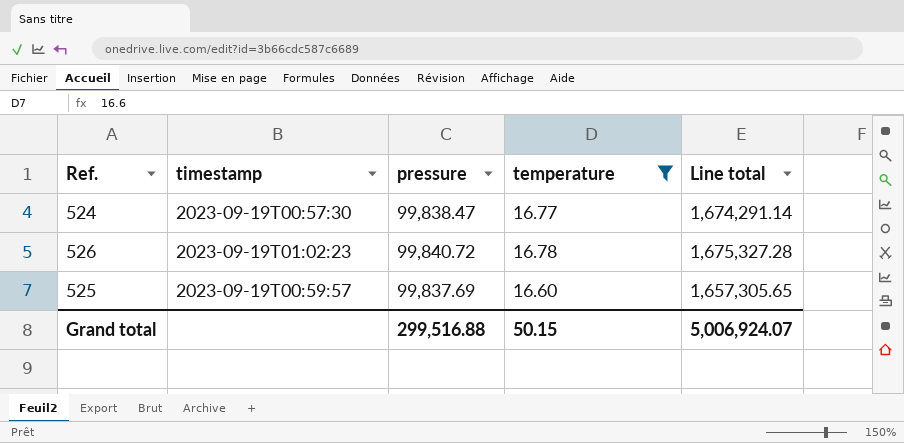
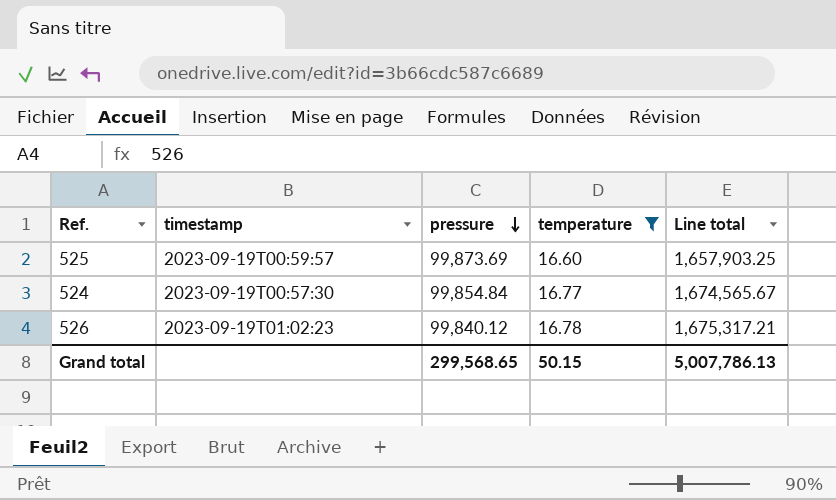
row order: none -> pressure descending
525 | pressure: 99,837.69 -> 99,873.69
525 | Line total: 1,657,305.65 -> 1,657,903.25
524 | pressure: 99,838.47 -> 99,854.84
524 | Line total: 1,674,291.14 -> 1,674,565.67
526 | pressure: 99,840.72 -> 99,840.12
526 | Line total: 1,675,327.28 -> 1,675,317.21
Grand total | pressure: 299,516.88 -> 299,568.65
Grand total | Line total: 5,006,924.07 -> 5,007,786.13

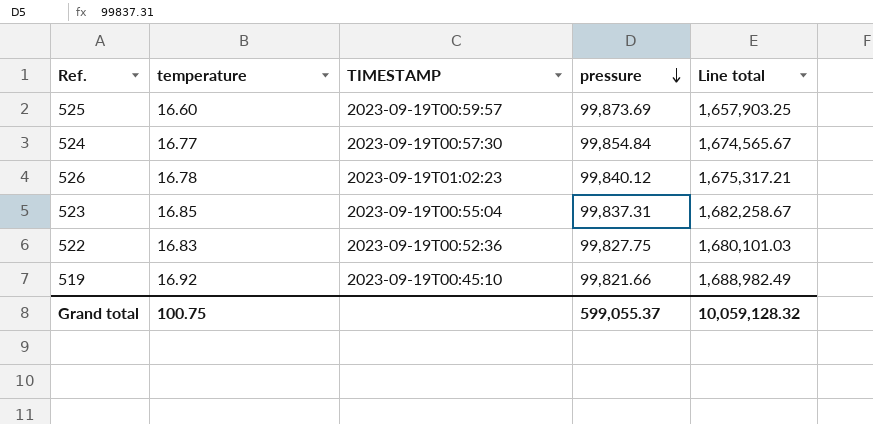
filter: temperature <= 16.78 -> none
column temperature | position: 4 -> 2
column name: timestamp -> TIMESTAMP
Grand total | temperature: 50.15 -> 100.75
Grand total | pressure: 299,568.65 -> 599,055.37
Grand total | Line total: 5,007,786.13 -> 10,059,128.32

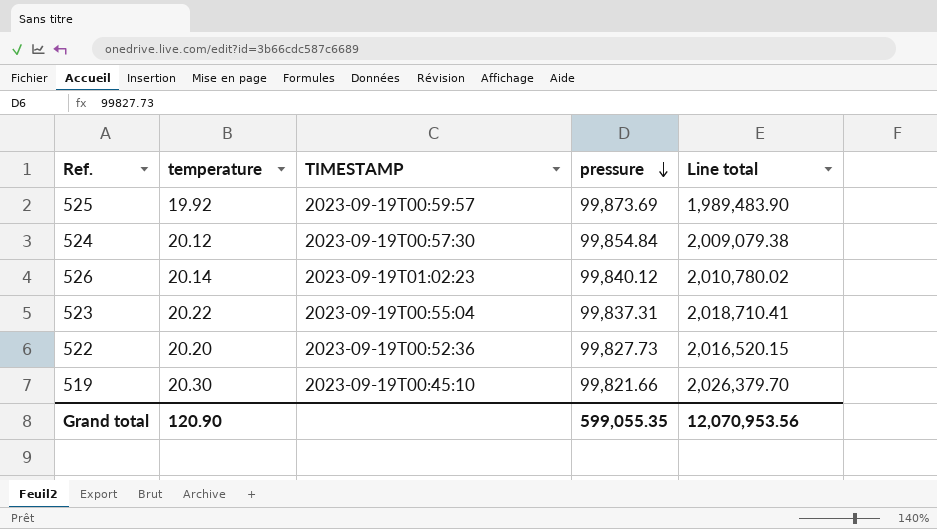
525 | temperature: 16.60 -> 19.92
525 | Line total: 1,657,903.25 -> 1,989,483.90
524 | temperature: 16.77 -> 20.12
524 | Line total: 1,674,565.67 -> 2,009,079.38
526 | temperature: 16.78 -> 20.14
526 | Line total: 1,675,317.21 -> 2,010,780.02
523 | temperature: 16.85 -> 20.22
523 | Line total: 1,682,258.67 -> 2,018,710.41
522 | temperature: 16.83 -> 20.20
522 | pressure: 99,827.75 -> 99,827.73
522 | Line total: 1,680,101.03 -> 2,016,520.15
519 | temperature: 16.92 -> 20.30
519 | Line total: 1,688,982.49 -> 2,026,379.70
Grand total | temperature: 100.75 -> 120.90
Grand total | pressure: 599,055.37 -> 599,055.35
Grand total | Line total: 10,059,128.32 -> 12,070,953.56

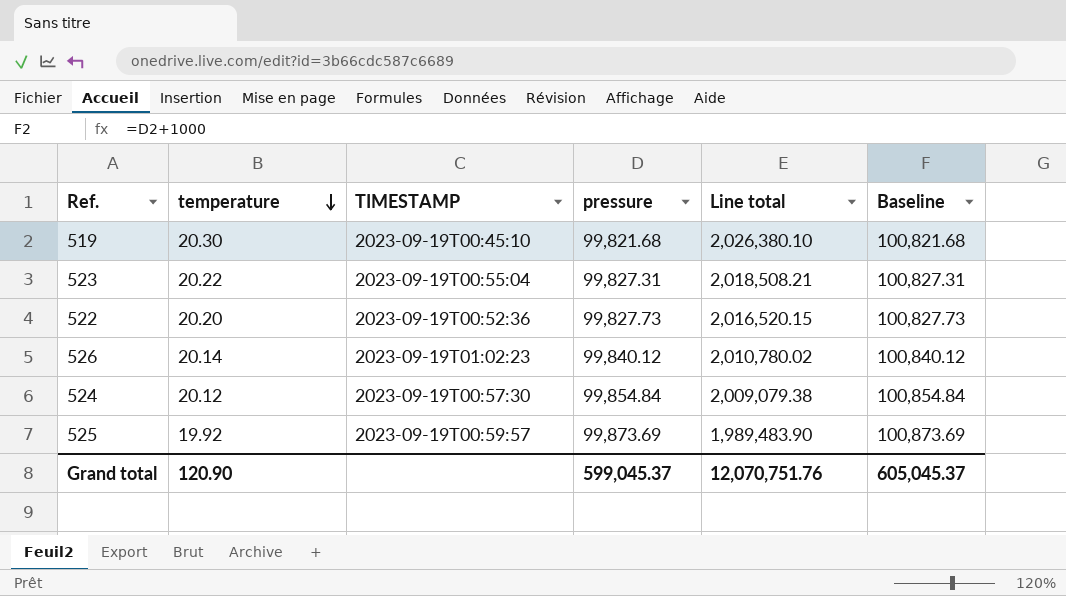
row order: pressure descending -> temperature descending
column Baseline | formula: none -> [pressure] + 1000
519 | pressure: 99,821.66 -> 99,821.68
519 | Line total: 2,026,379.70 -> 2,026,380.10
523 | pressure: 99,837.31 -> 99,827.31
523 | Line total: 2,018,710.41 -> 2,018,508.21
Grand total | pressure: 599,055.35 -> 599,045.37
Grand total | Line total: 12,070,953.56 -> 12,070,751.76

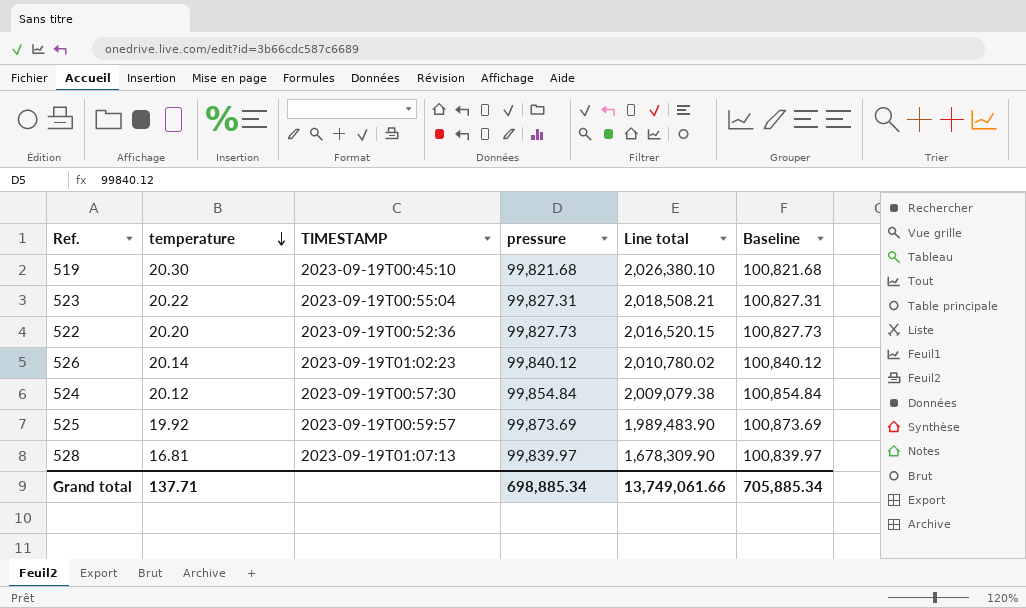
row 528: none -> 16.81 | 2023-09-19T01:07:13 | 99,839.97 | 1,678,309.90 | 100,839.97
Grand total | temperature: 120.90 -> 137.71
Grand total | pressure: 599,045.37 -> 698,885.34
Grand total | Line total: 12,070,751.76 -> 13,749,061.66
Grand total | Baseline: 605,045.37 -> 705,885.34

